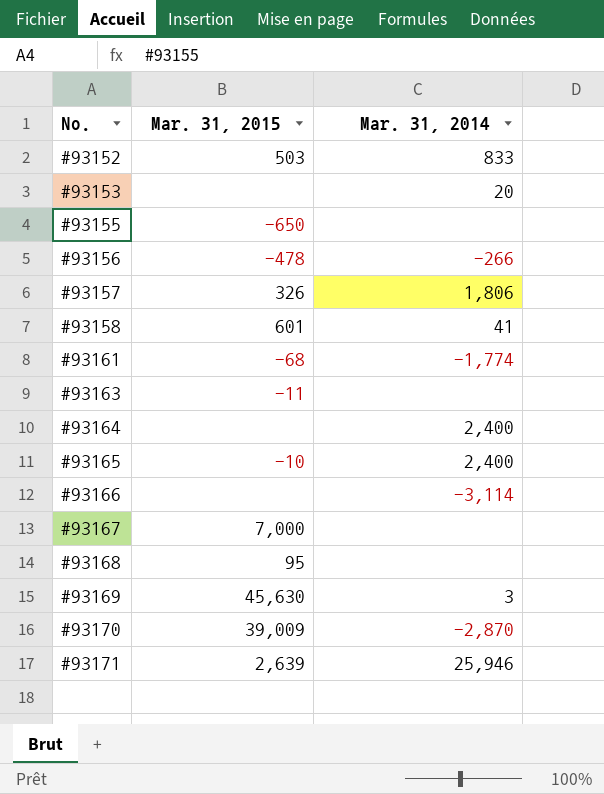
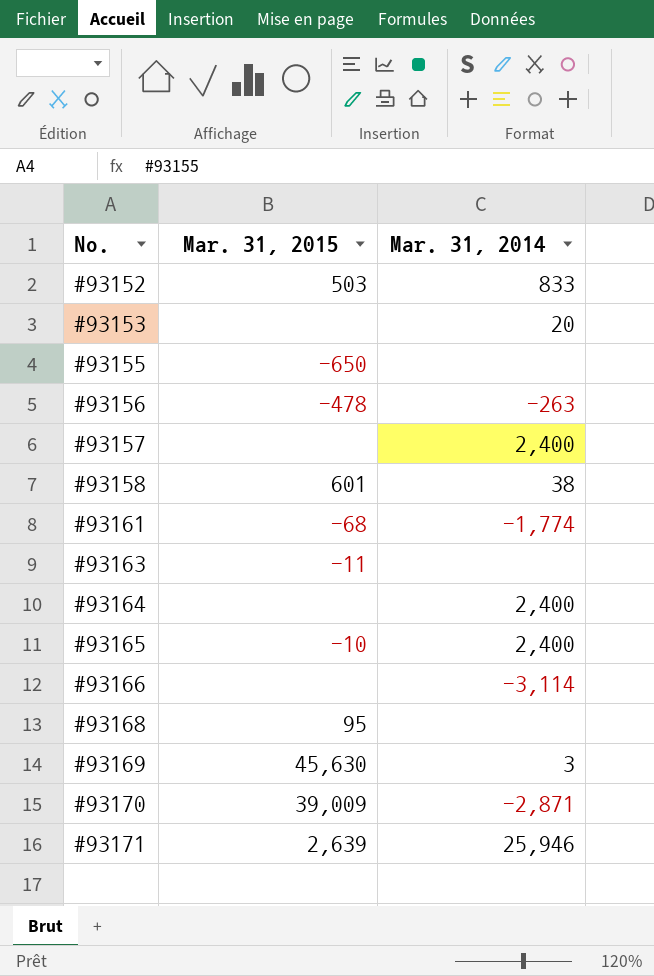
row #93167: 7,000 | none -> none
#93156 | Mar. 31, 2014: -266 -> -263
#93157 | Mar. 31, 2015: 326 -> none
#93157 | Mar. 31, 2014: 1,806 -> 2,400
#93158 | Mar. 31, 2014: 41 -> 38
#93170 | Mar. 31, 2014: -2,870 -> -2,871

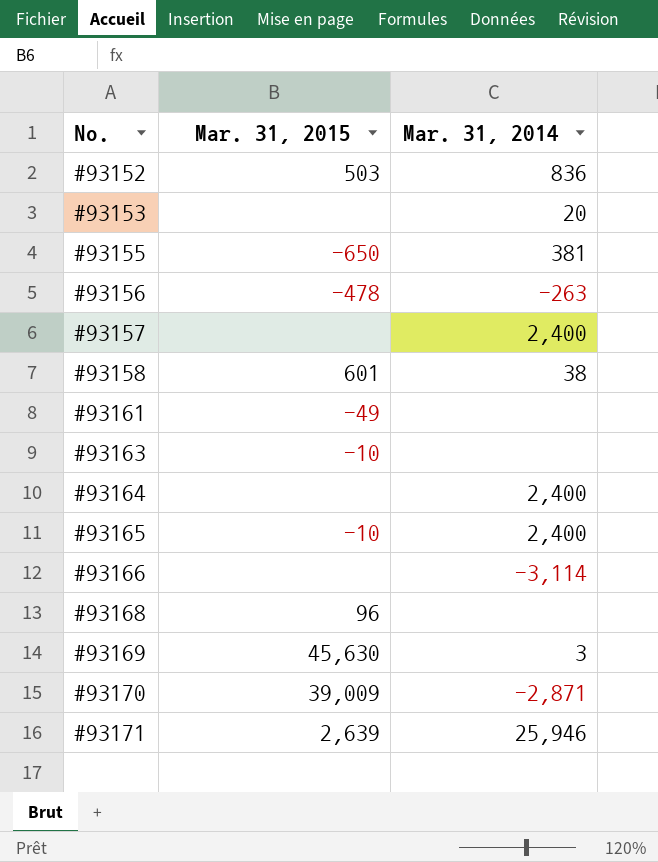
#93152 | Mar. 31, 2014: 833 -> 836
#93155 | Mar. 31, 2014: none -> 381
#93161 | Mar. 31, 2015: -68 -> -49
#93161 | Mar. 31, 2014: -1,774 -> none
#93163 | Mar. 31, 2015: -11 -> -10
#93168 | Mar. 31, 2015: 95 -> 96

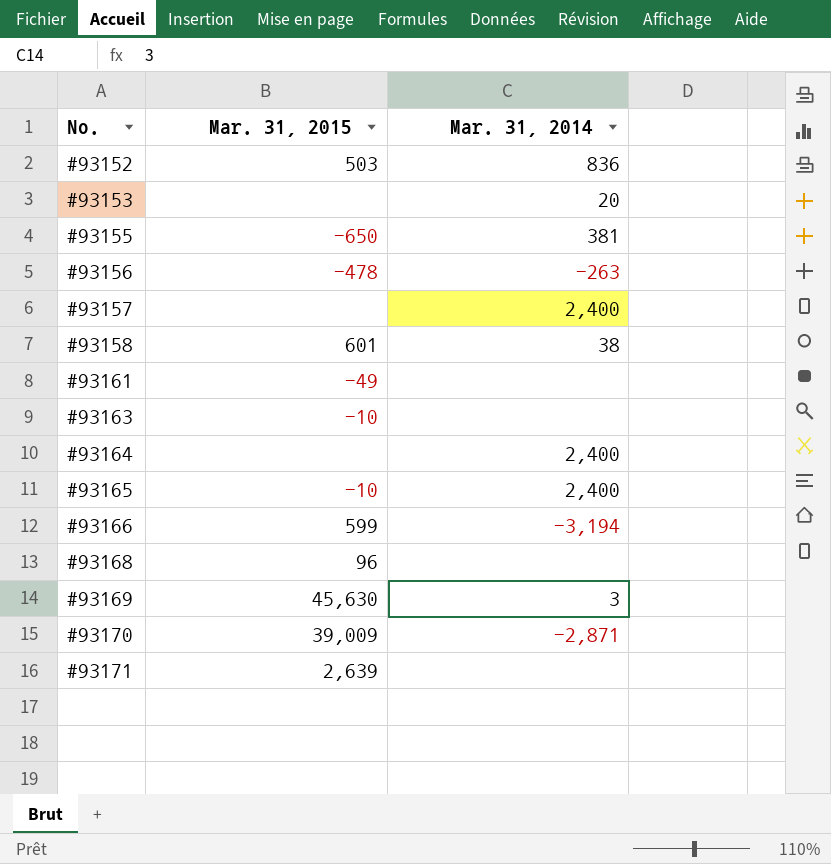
#93166 | Mar. 31, 2015: none -> 599
#93166 | Mar. 31, 2014: -3,114 -> -3,194
#93171 | Mar. 31, 2014: 25,946 -> none

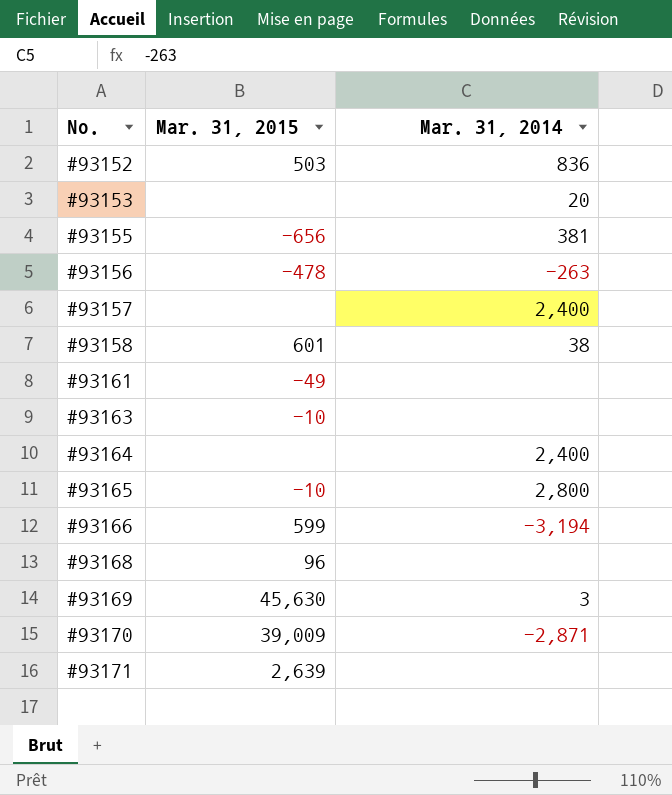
#93155 | Mar. 31, 2015: -650 -> -656
#93165 | Mar. 31, 2014: 2,400 -> 2,800

